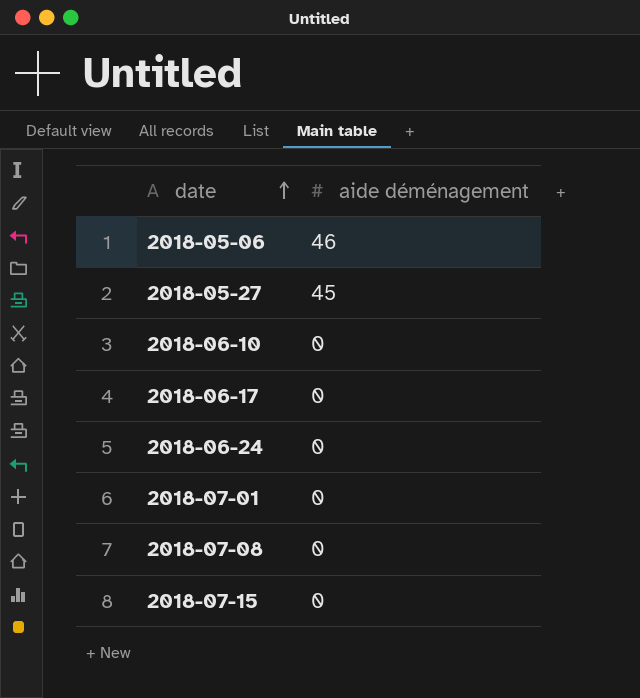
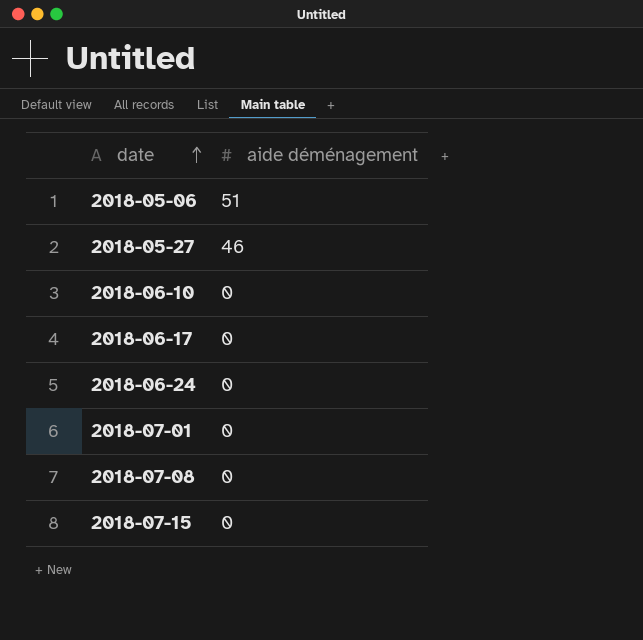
2018-05-06 | aide déménagement: 46 -> 51
2018-05-27 | aide déménagement: 45 -> 46

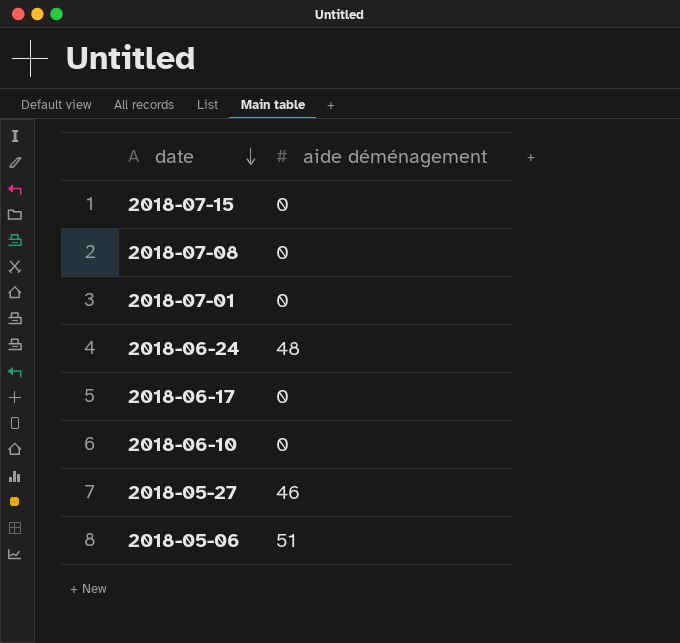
row order: date ascending -> date descending
2018-06-24 | aide déménagement: 0 -> 48

